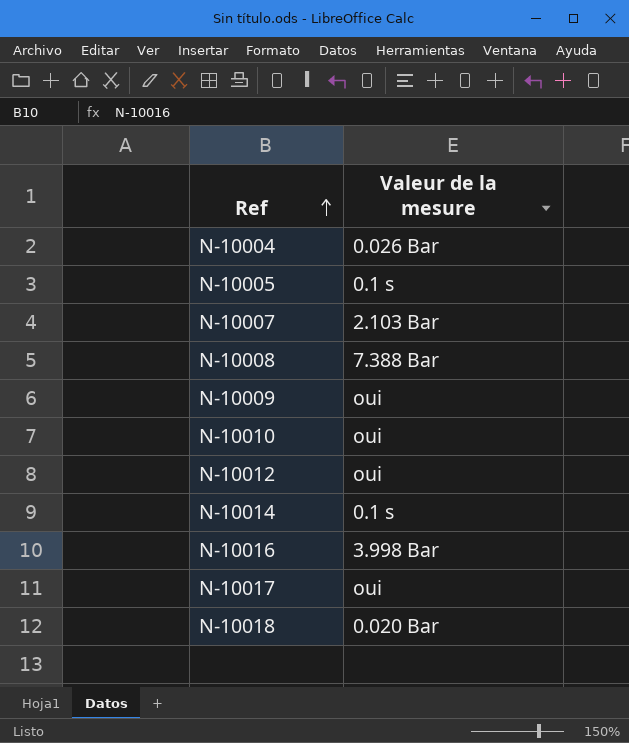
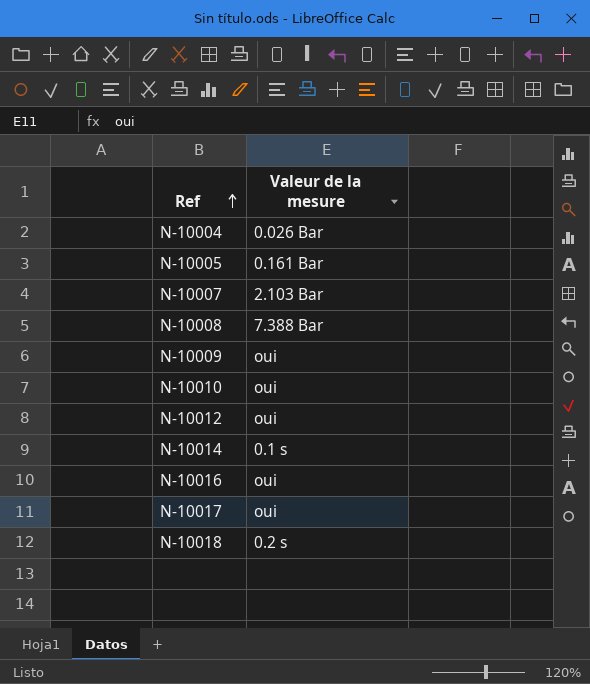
N-10005 | Valeur de la mesure: 0.1 s -> 0.161 Bar
N-10016 | Valeur de la mesure: 3.998 Bar -> oui
N-10018 | Valeur de la mesure: 0.020 Bar -> 0.2 s

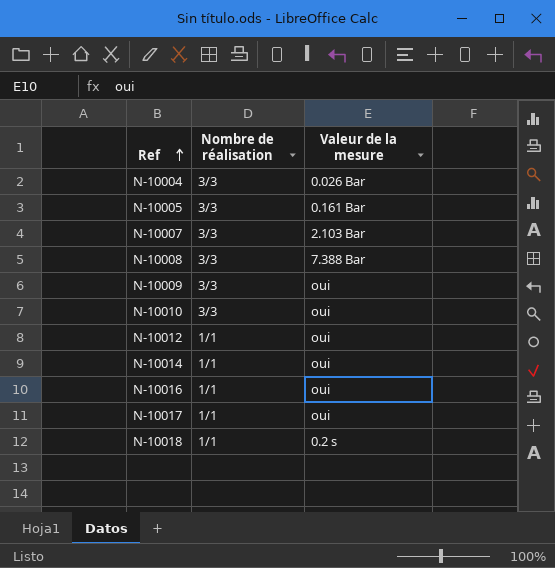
column Nombre de réalisation | position: none -> 2
N-10014 | Valeur de la mesure: 0.1 s -> oui

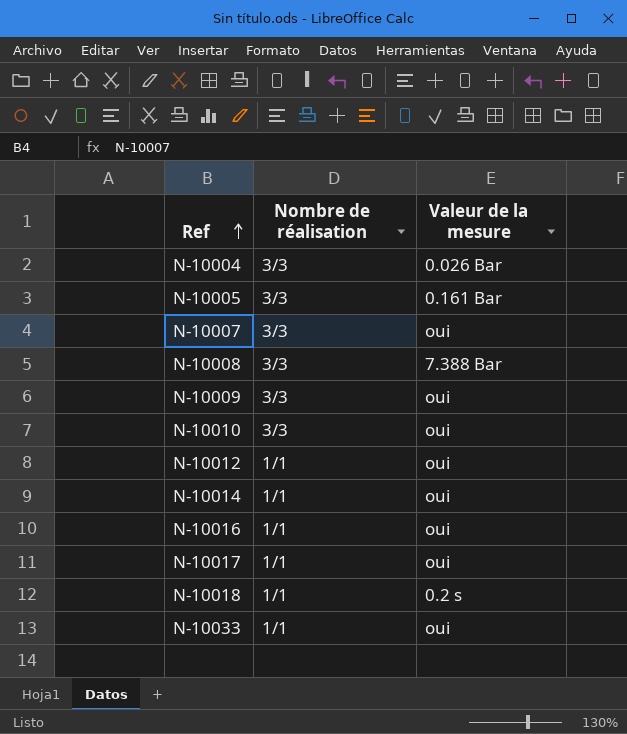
N-10007 | Valeur de la mesure: 2.103 Bar -> oui
row N-10033: none -> 1/1 | oui

